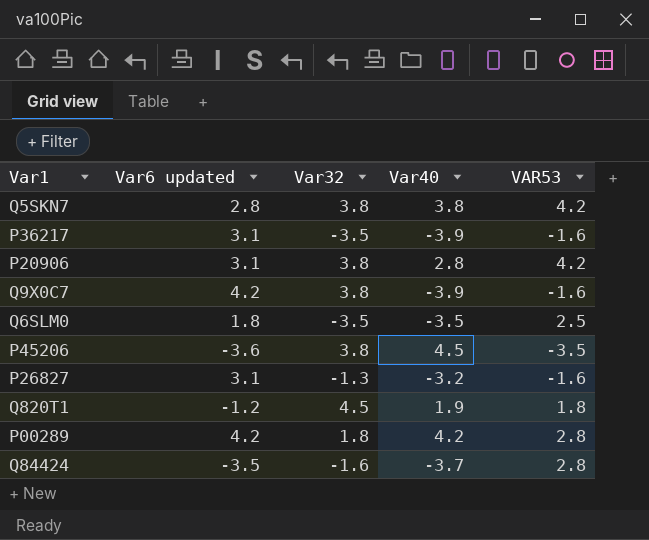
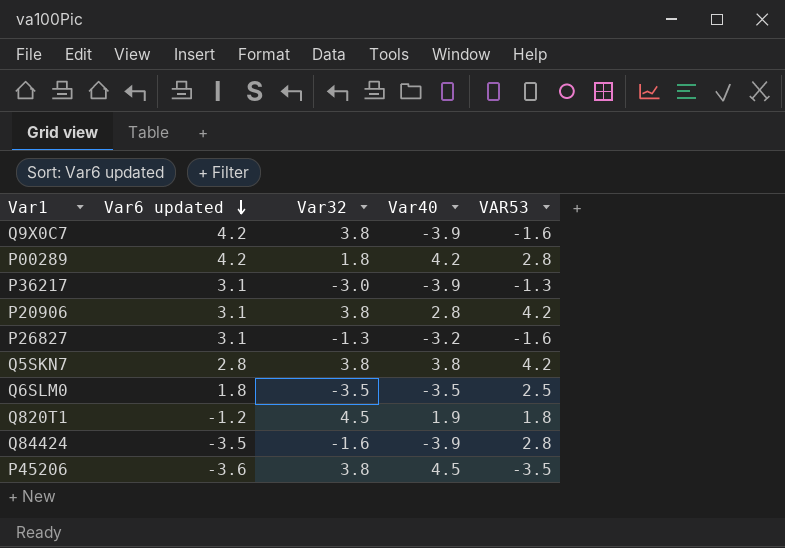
row order: none -> Var6 updated descending
P36217 | Var32: -3.5 -> -3.0
P36217 | VAR53: -1.6 -> -1.3
Q84424 | Var40: -3.7 -> -3.9

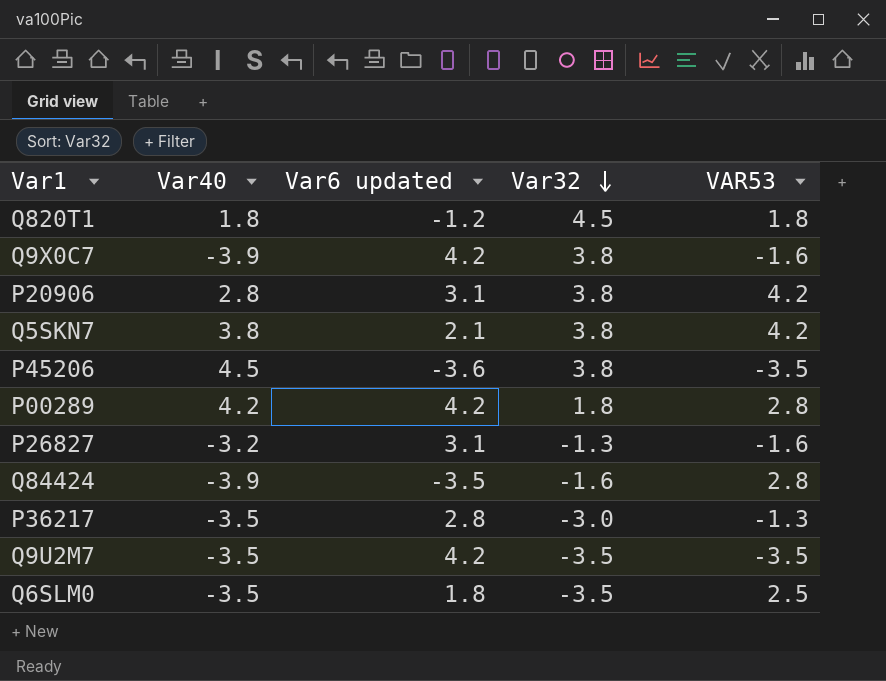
row order: Var6 updated descending -> Var32 descending
column Var40 | position: 4 -> 2
Q820T1 | Var40: 1.9 -> 1.8
Q5SKN7 | Var6 updated: 2.8 -> 2.1
P36217 | Var40: -3.9 -> -3.5
P36217 | Var6 updated: 3.1 -> 2.8
row Q9U2M7: none -> -3.5 | 4.2 | -3.5 | -3.5

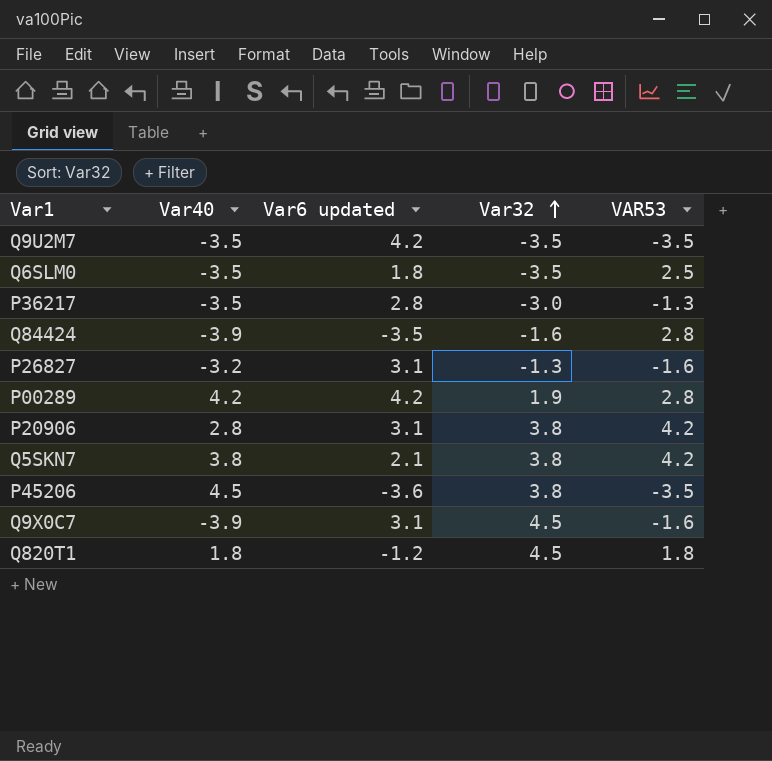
row order: Var32 descending -> Var32 ascending
P00289 | Var32: 1.8 -> 1.9
Q9X0C7 | Var6 updated: 4.2 -> 3.1
Q9X0C7 | Var32: 3.8 -> 4.5

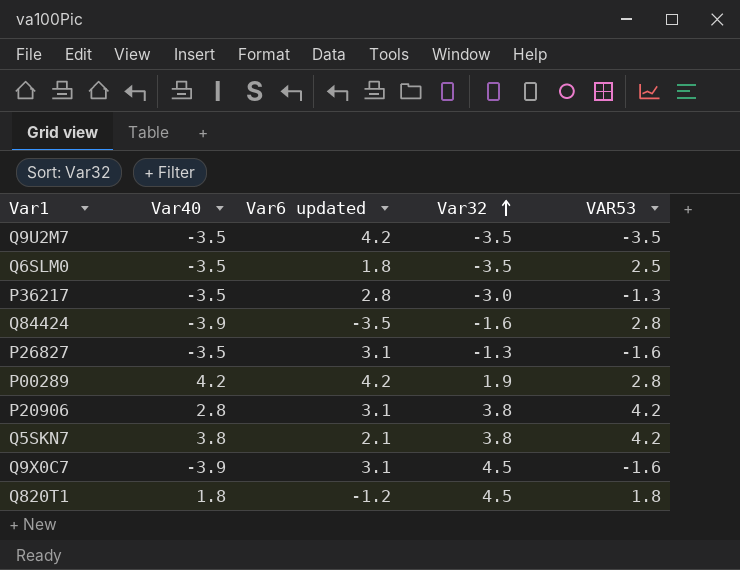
row P45206: 4.5 | -3.6 | 3.8 | -3.5 -> none
P26827 | Var40: -3.2 -> -3.5

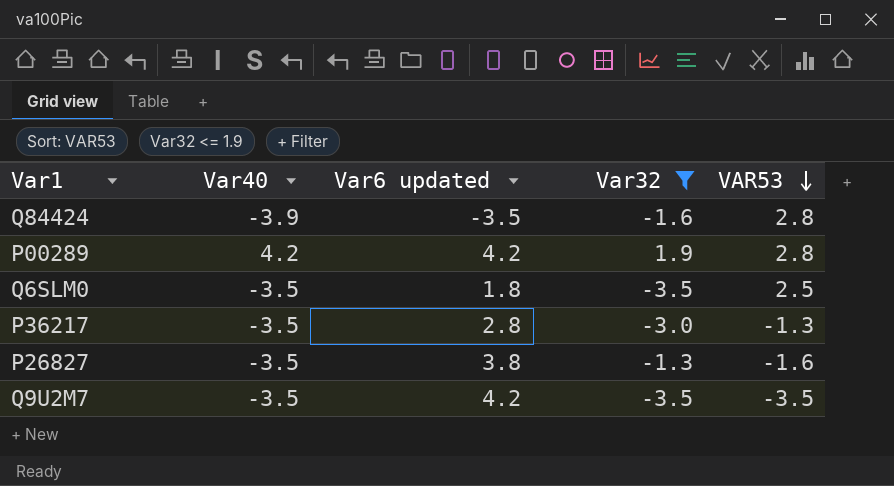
filter: none -> Var32 <= 1.9
row order: Var32 ascending -> VAR53 descending
P26827 | Var6 updated: 3.1 -> 3.8

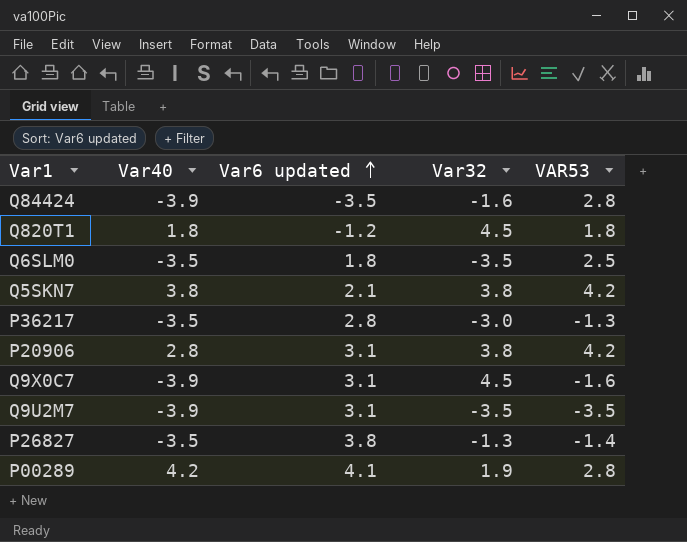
filter: Var32 <= 1.9 -> none
row order: VAR53 descending -> Var6 updated ascending
Q9U2M7 | Var40: -3.5 -> -3.9
Q9U2M7 | Var6 updated: 4.2 -> 3.1
P26827 | VAR53: -1.6 -> -1.4
P00289 | Var6 updated: 4.2 -> 4.1

